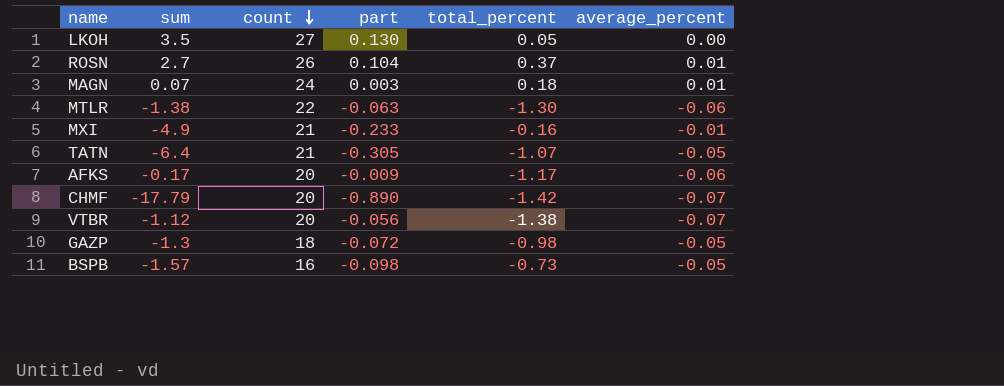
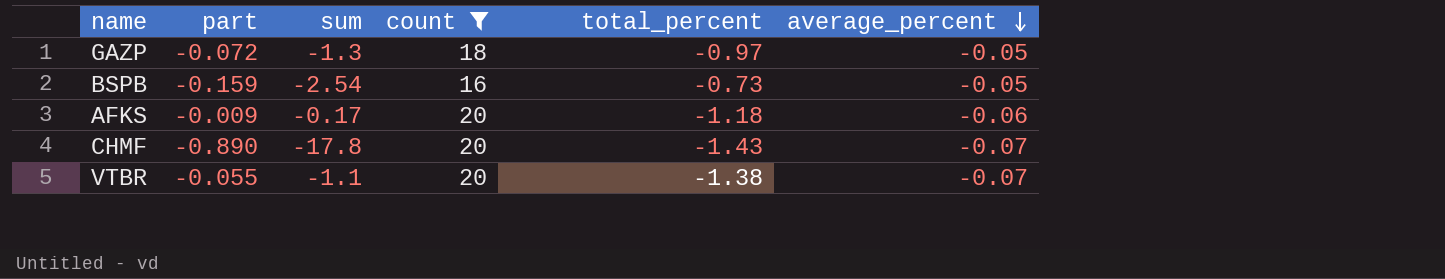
filter: none -> count <= 20
row order: count descending -> average_percent descending
column part | position: 4 -> 2
GAZP | total_percent: -0.98 -> -0.97
BSPB | part: -0.098 -> -0.159
BSPB | sum: -1.57 -> -2.54
AFKS | total_percent: -1.17 -> -1.18
CHMF | sum: -17.79 -> -17.8
CHMF | total_percent: -1.42 -> -1.43
VTBR | part: -0.056 -> -0.055
VTBR | sum: -1.12 -> -1.1

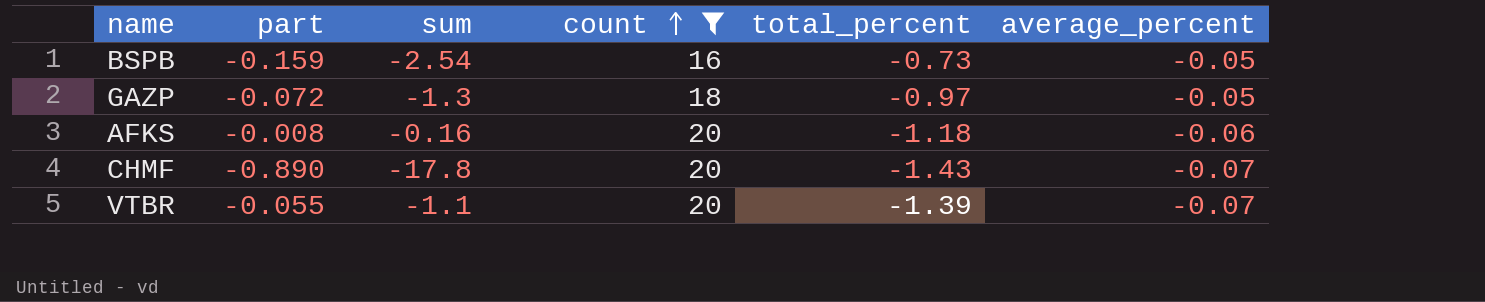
row order: average_percent descending -> count ascending
AFKS | part: -0.009 -> -0.008
AFKS | sum: -0.17 -> -0.16
VTBR | total_percent: -1.38 -> -1.39

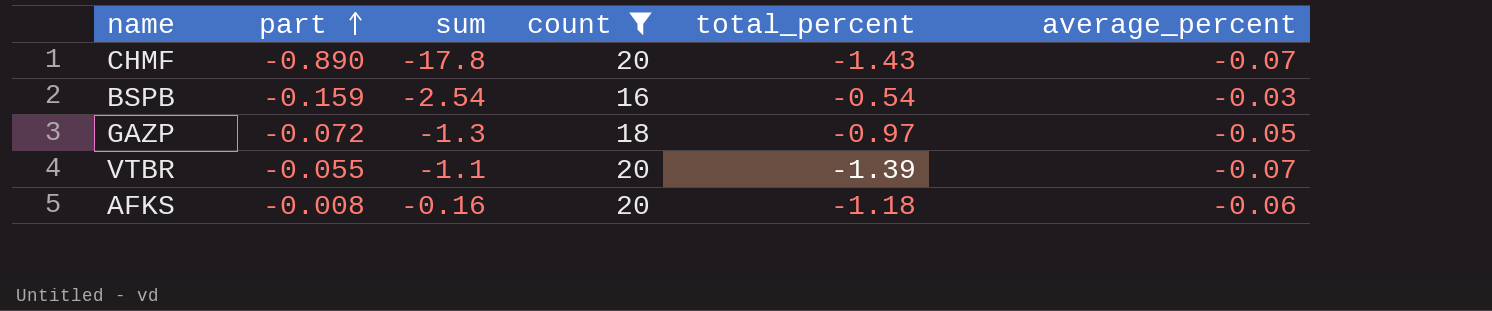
row order: count ascending -> part ascending
BSPB | total_percent: -0.73 -> -0.54
BSPB | average_percent: -0.05 -> -0.03

